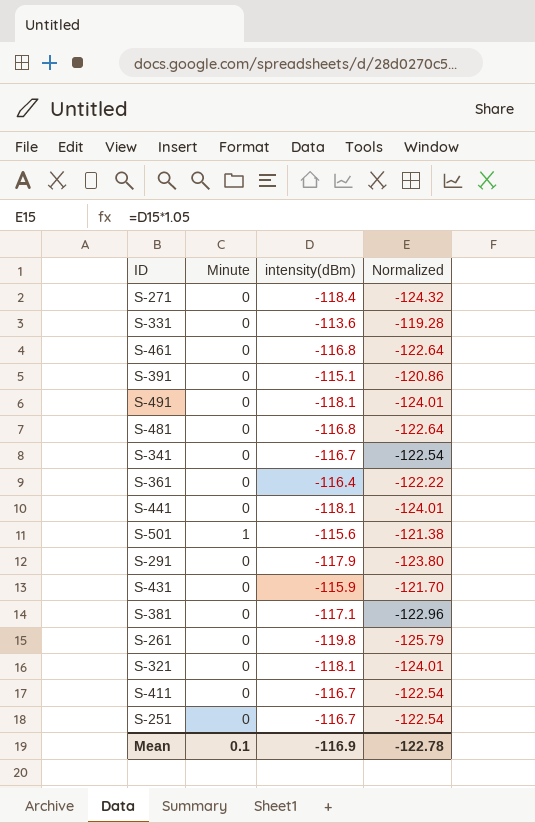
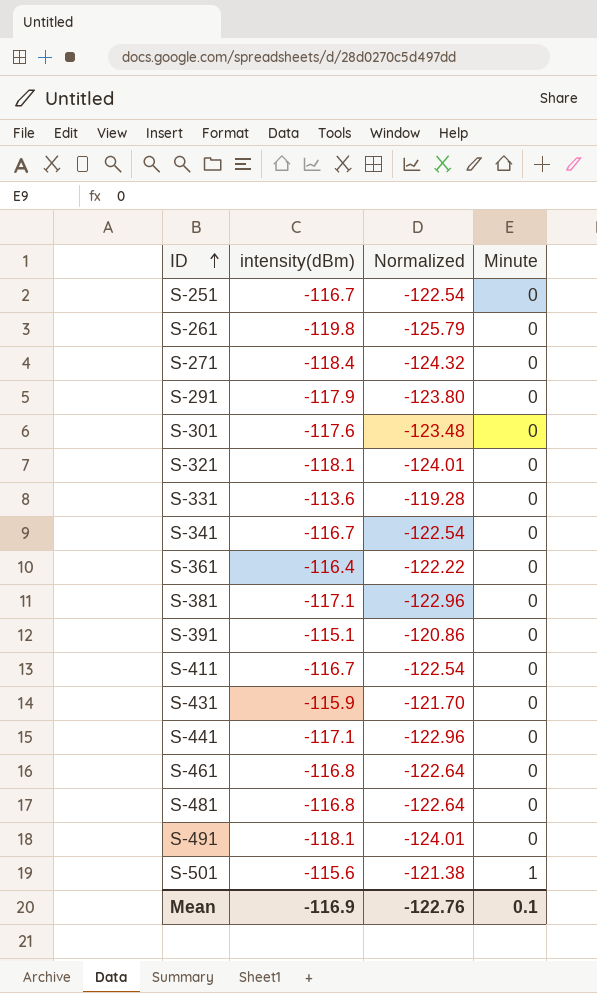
row order: none -> ID ascending
column Minute | position: 2 -> 4
row S-301: none -> -117.6 | -123.48 | 0
S-441 | intensity(dBm): -118.1 -> -117.1
S-441 | Normalized: -124.01 -> -122.96
Mean | Normalized: -122.78 -> -122.76

